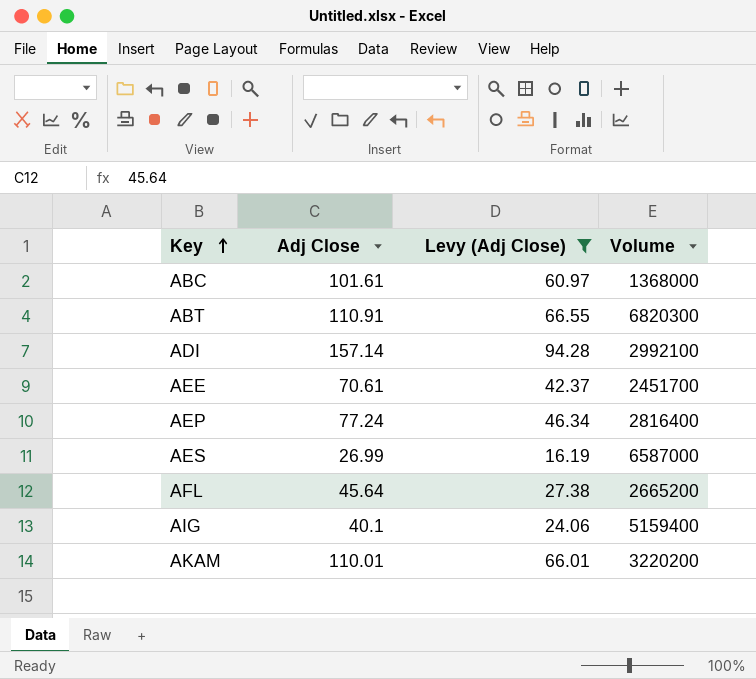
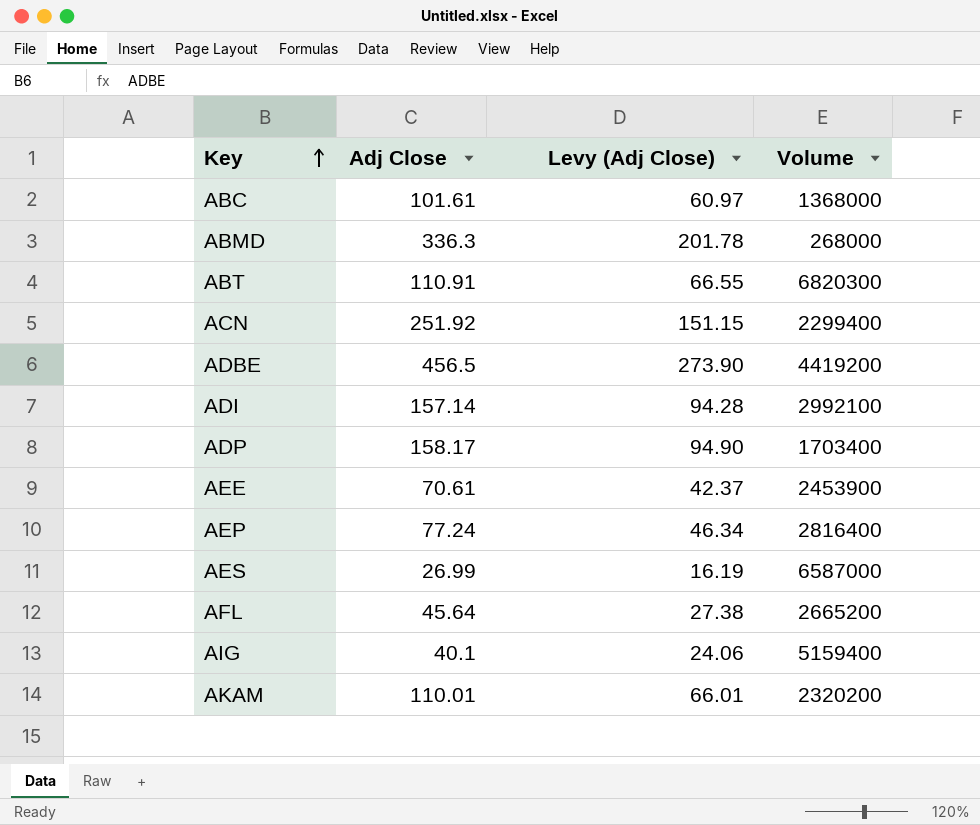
filter: Levy (Adj Close) <= 94.28 -> none
AEE | Volume: 2451700 -> 2453900
AKAM | Volume: 3220200 -> 2320200

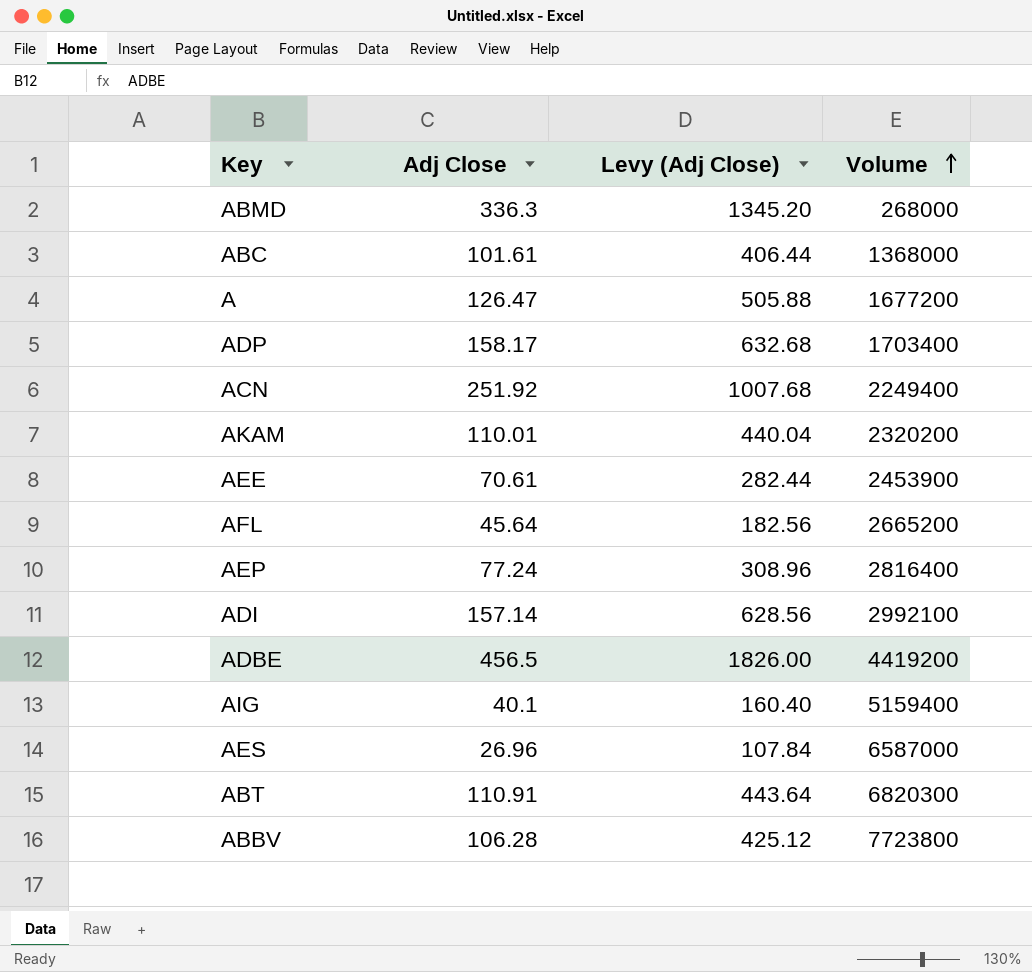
row order: Key ascending -> Volume ascending
column Levy (Adj Close) | formula: [Adj Close] * 0.6 -> [Adj Close] * 4
row A: none -> 126.47 | 505.88 | 1677200
ACN | Volume: 2299400 -> 2249400
AES | Adj Close: 26.99 -> 26.96
row ABBV: none -> 106.28 | 425.12 | 7723800

